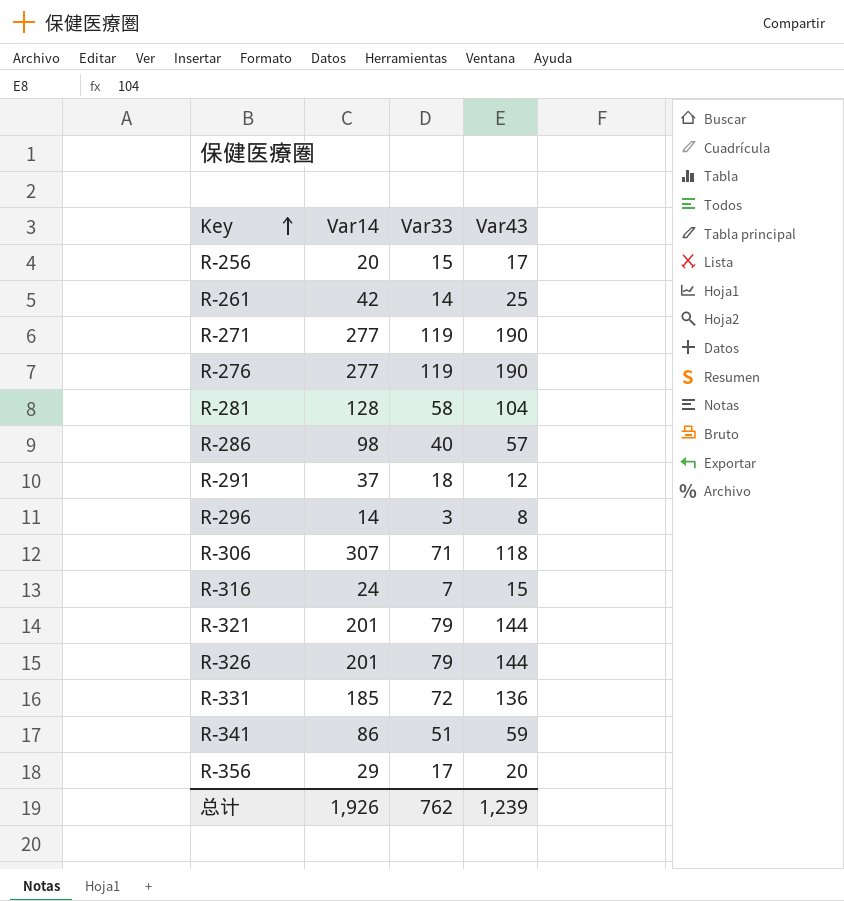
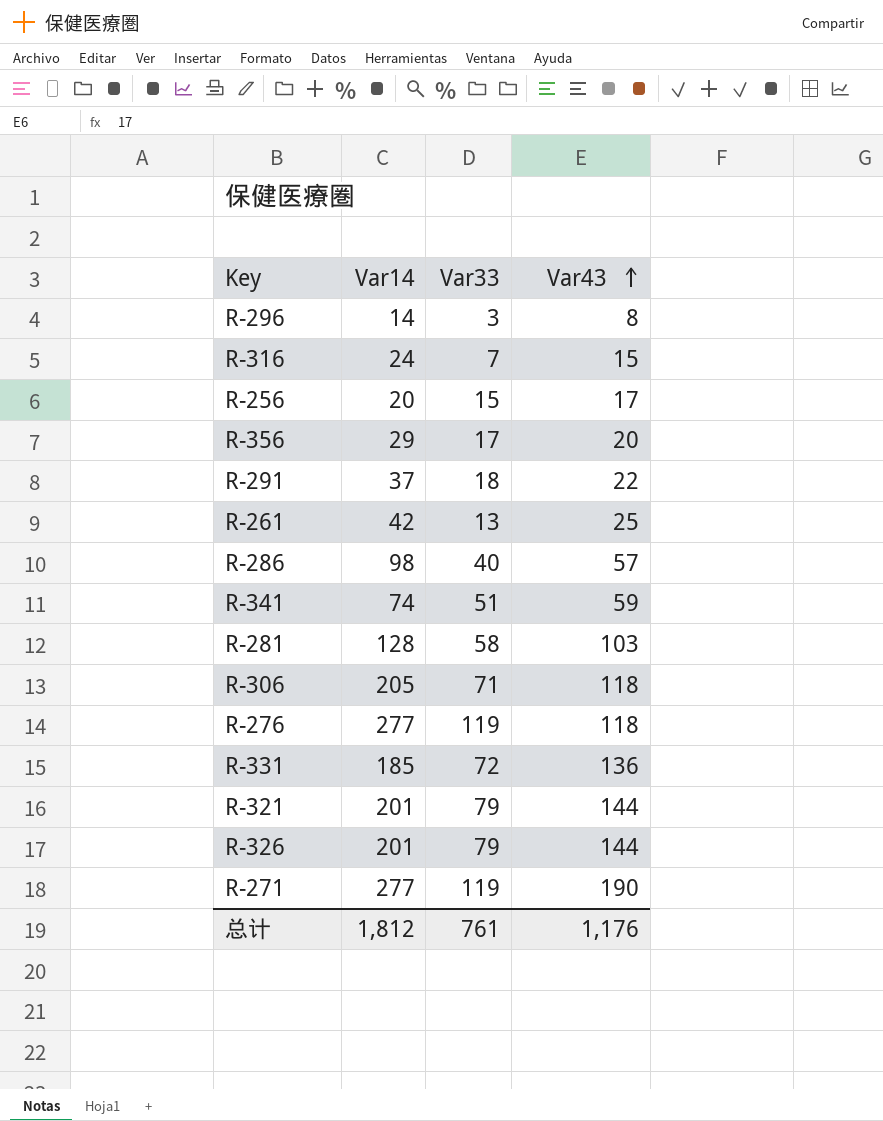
row order: Key ascending -> Var43 ascending
R-291 | Var43: 12 -> 22
R-261 | Var33: 14 -> 13
R-341 | Var14: 86 -> 74
R-281 | Var43: 104 -> 103
R-306 | Var14: 307 -> 205
R-276 | Var43: 190 -> 118
总计 | Var14: 1,926 -> 1,812
总计 | Var33: 762 -> 761
总计 | Var43: 1,239 -> 1,176

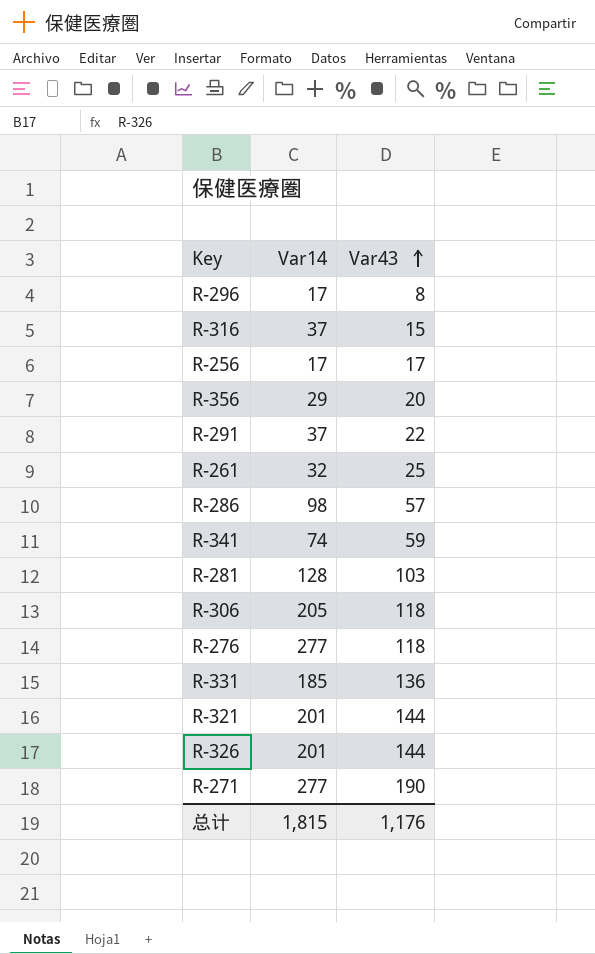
column Var33 | position: 3 -> none
R-296 | Var14: 14 -> 17
R-316 | Var14: 24 -> 37
R-256 | Var14: 20 -> 17
R-261 | Var14: 42 -> 32
总计 | Var14: 1,812 -> 1,815

